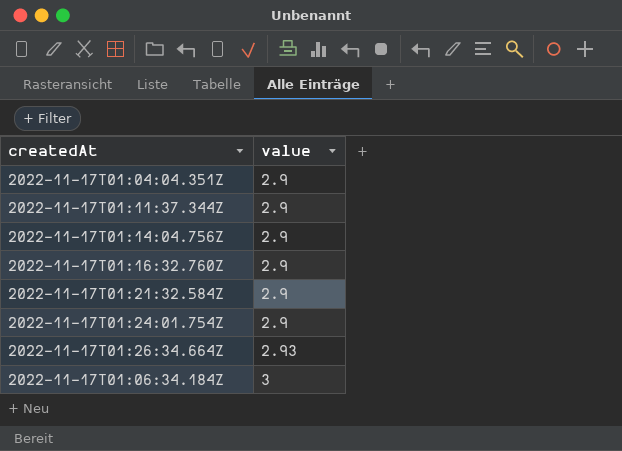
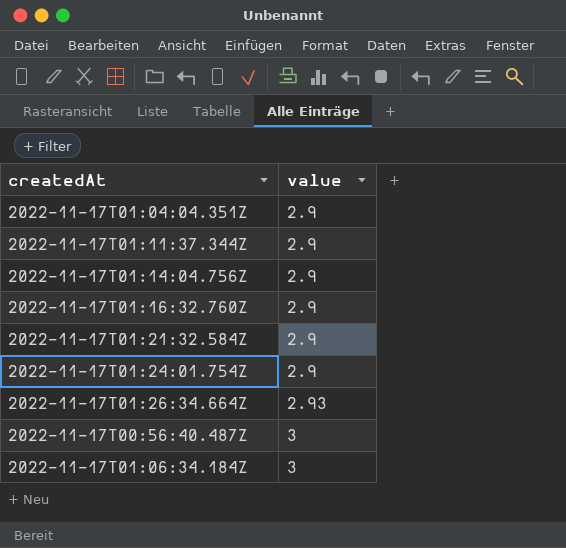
row 2022-11-17T00:56:40.487Z: none -> 3

